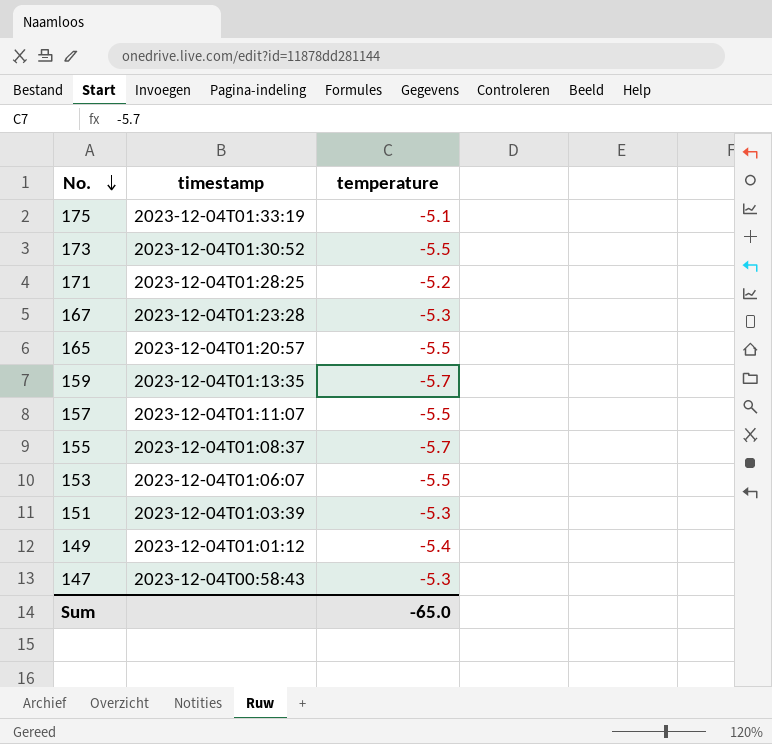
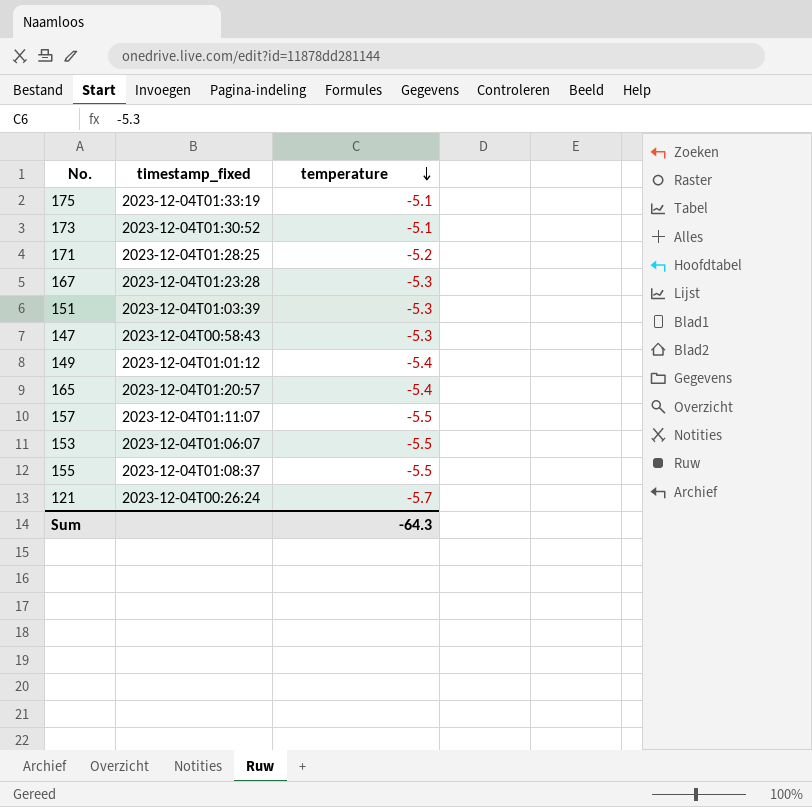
row order: No. descending -> temperature descending
column name: timestamp -> timestamp_fixed
row 159: 2023-12-04T01:13:35 | -5.7 -> none
173 | temperature: -5.5 -> -5.1
165 | temperature: -5.5 -> -5.4
155 | temperature: -5.7 -> -5.5
row 121: none -> 2023-12-04T00:26:24 | -5.7
Sum | temperature: -65.0 -> -64.3

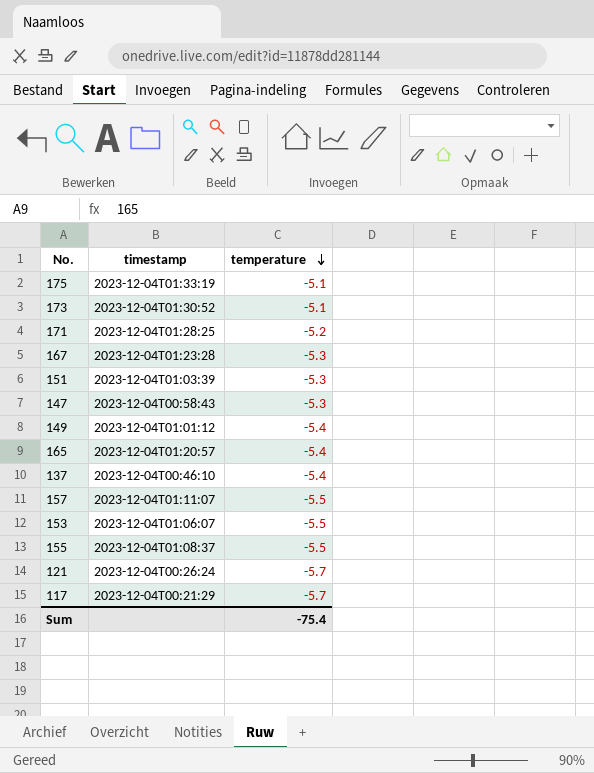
column name: timestamp_fixed -> timestamp
row 137: none -> 2023-12-04T00:46:10 | -5.4
row 117: none -> 2023-12-04T00:21:29 | -5.7
Sum | temperature: -64.3 -> -75.4

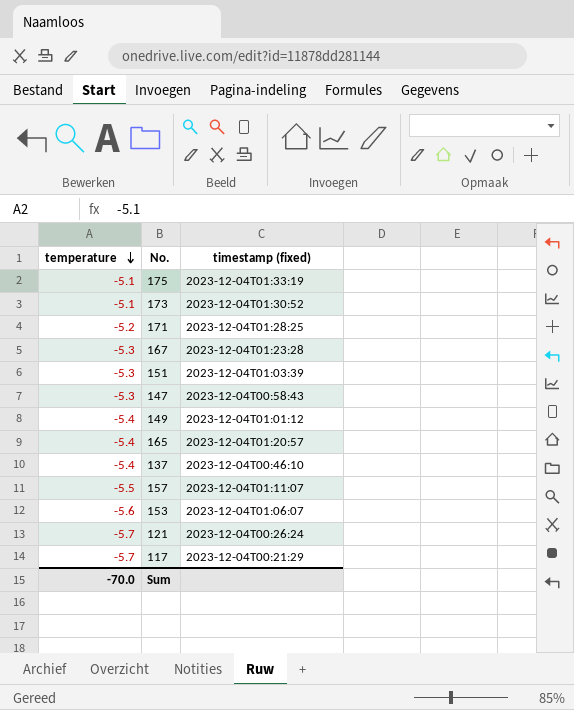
column temperature | position: 3 -> 1
column name: timestamp -> timestamp (fixed)
row 155: 2023-12-04T01:08:37 | -5.5 -> none
153 | temperature: -5.5 -> -5.6
Sum | temperature: -75.4 -> -70.0

